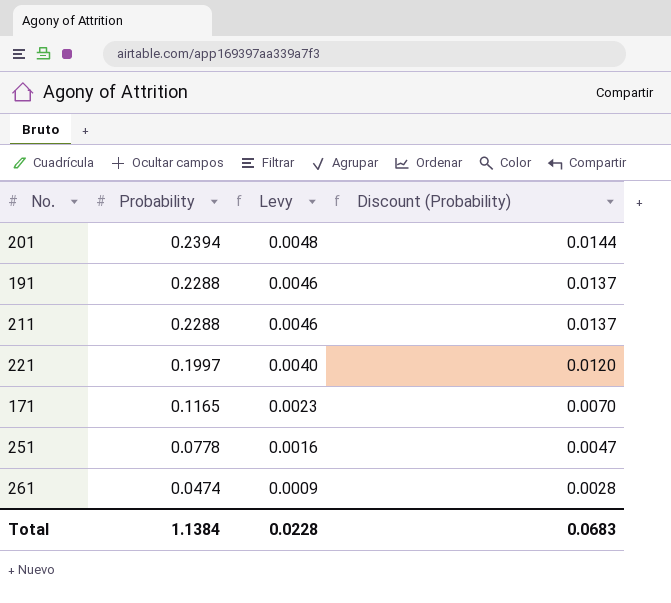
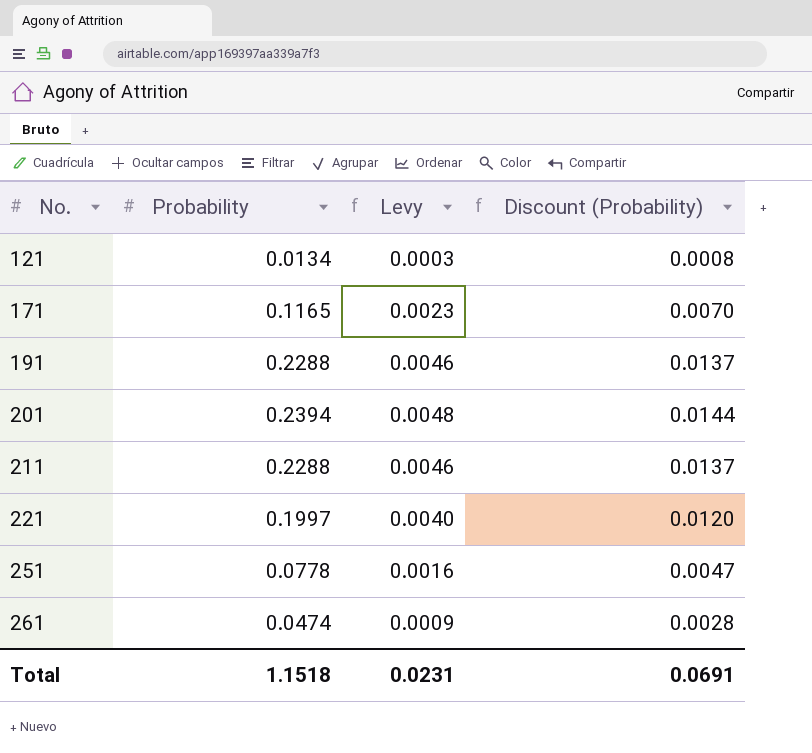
row order: Probability descending -> No. ascending
row 121: none -> 0.0134 | 0.0003 | 0.0008
Total | Probability: 1.1384 -> 1.1518
Total | Levy: 0.0228 -> 0.0231
Total | Discount (Probability): 0.0683 -> 0.0691

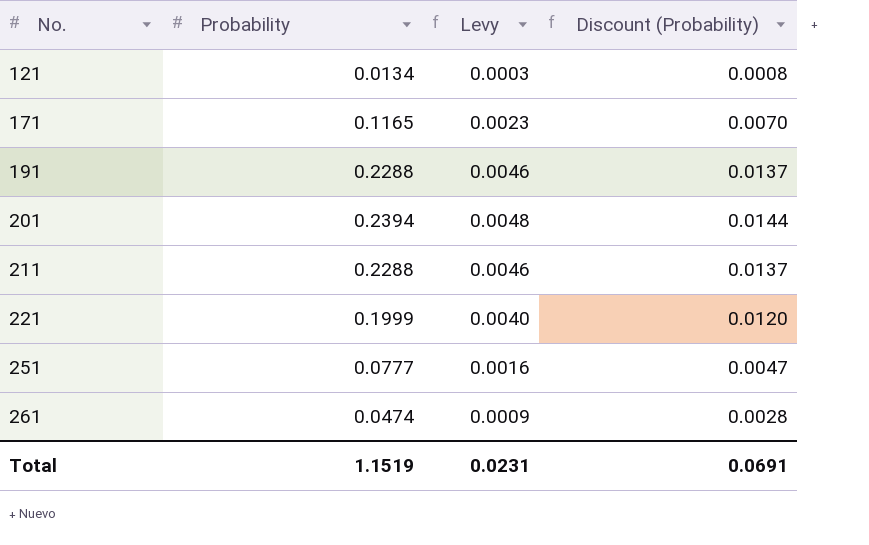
221 | Probability: 0.1997 -> 0.1999
251 | Probability: 0.0778 -> 0.0777
Total | Probability: 1.1518 -> 1.1519

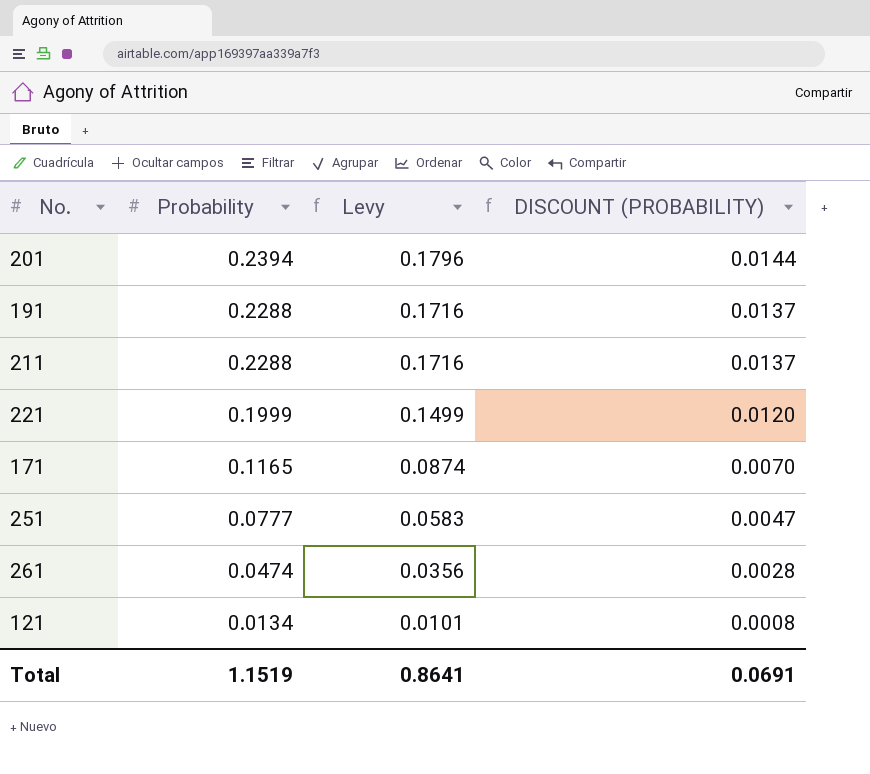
row order: No. ascending -> Probability descending
column Levy | formula: [Probability] * 0.02 -> [Probability] * 0.75
column name: Discount (Probability) -> DISCOUNT (PROBABILITY)
Total | Levy: 0.0231 -> 0.8641

